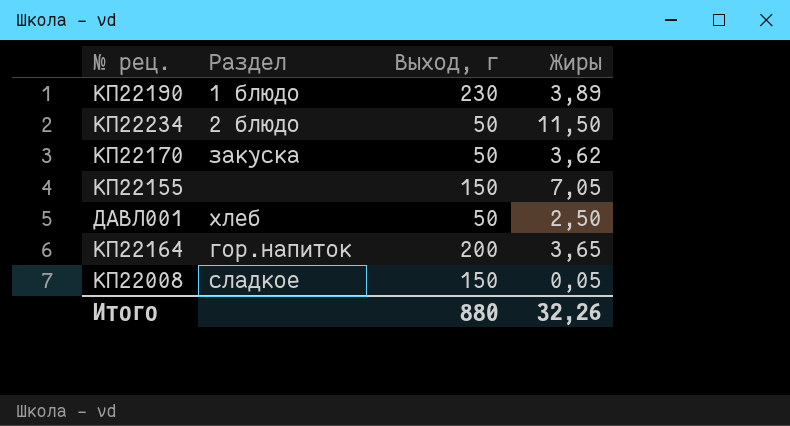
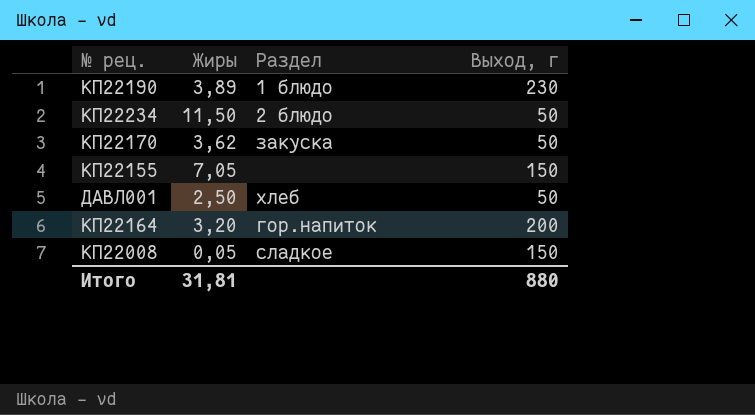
column Жиры | position: 4 -> 2
КП22164 | Жиры: 3,65 -> 3,20
Итого | Жиры: 32,26 -> 31,81

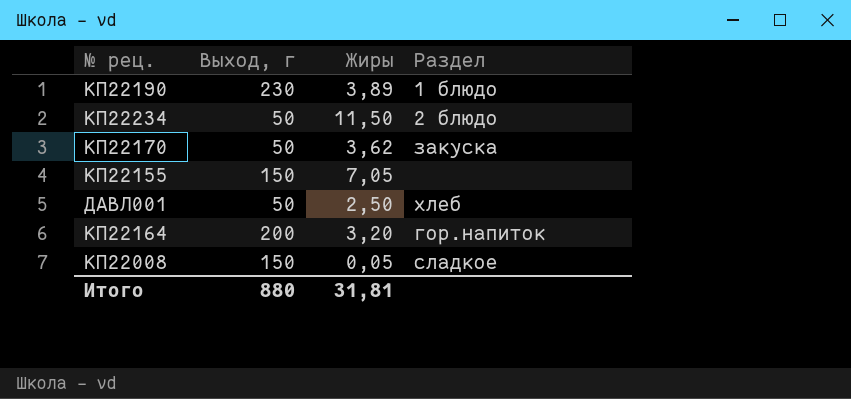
column Выход, г | position: 4 -> 2

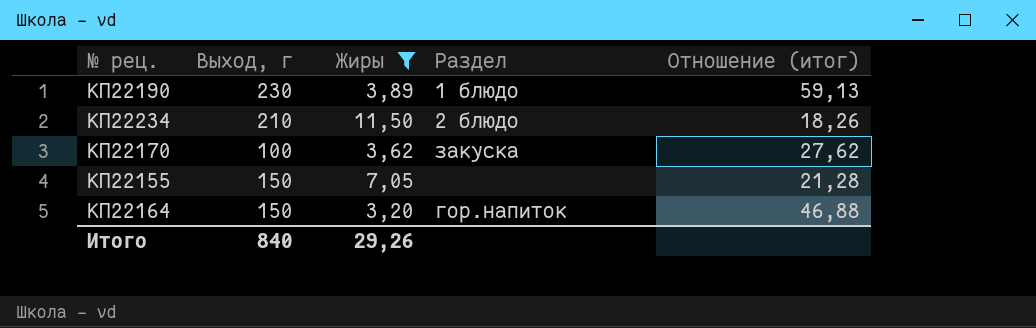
filter: none -> Жиры >= 3,20
column Отношение (итог) | formula: none -> [Выход, г] / [Жиры]
КП22234 | Выход, г: 50 -> 210
КП22170 | Выход, г: 50 -> 100
КП22164 | Выход, г: 200 -> 150
Итого | Выход, г: 880 -> 840
Итого | Жиры: 31,81 -> 29,26

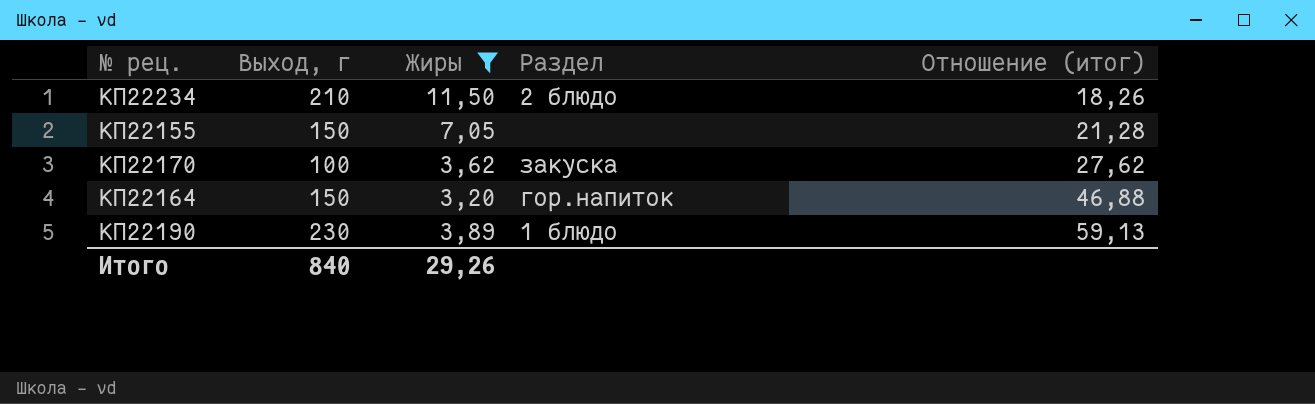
row order: none -> Отношение (итог) ascending

